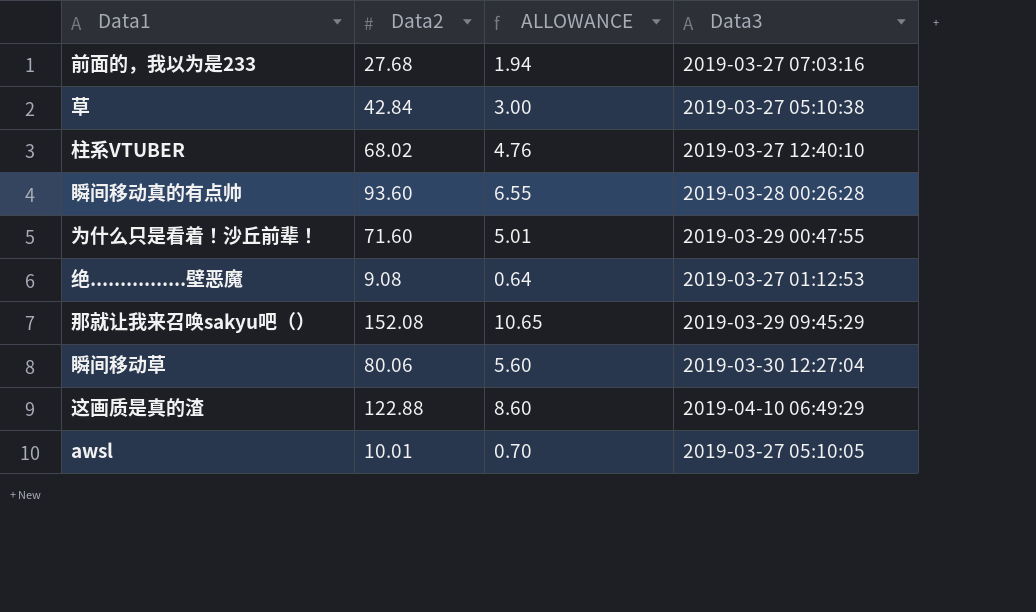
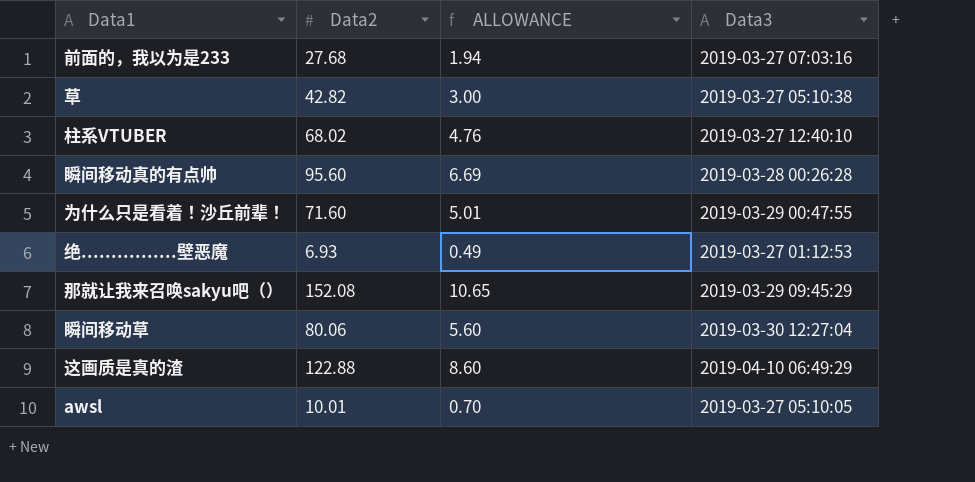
草 | Data2: 42.84 -> 42.82
瞬间移动真的有点帅 | Data2: 93.60 -> 95.60
瞬间移动真的有点帅 | ALLOWANCE: 6.55 -> 6.69
绝................壁恶魔 | Data2: 9.08 -> 6.93
绝................壁恶魔 | ALLOWANCE: 0.64 -> 0.49

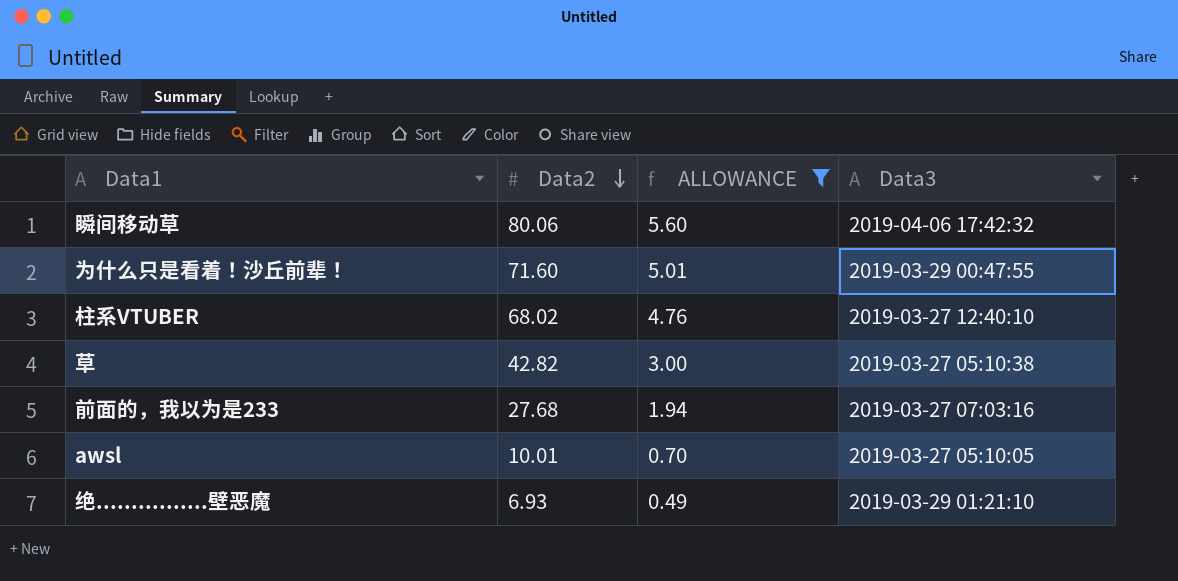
filter: none -> ALLOWANCE <= 5.60
row order: none -> Data2 descending
瞬间移动草 | Data3: 2019-03-30 12:27:04 -> 2019-04-06 17:42:32
绝................壁恶魔 | Data3: 2019-03-27 01:12:53 -> 2019-03-29 01:21:10

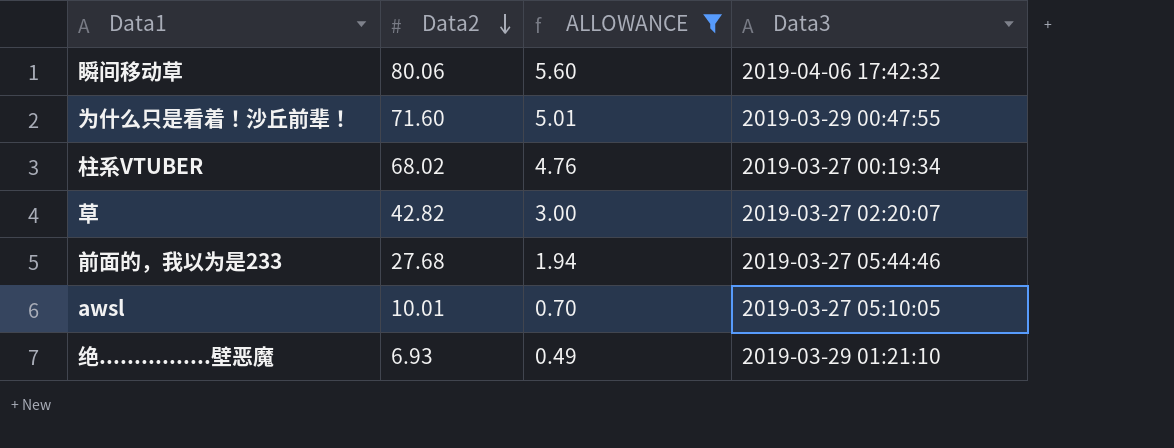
柱系VTUBER | Data3: 2019-03-27 12:40:10 -> 2019-03-27 00:19:34
草 | Data3: 2019-03-27 05:10:38 -> 2019-03-27 02:20:07
前面的，我以为是233 | Data3: 2019-03-27 07:03:16 -> 2019-03-27 05:44:46

